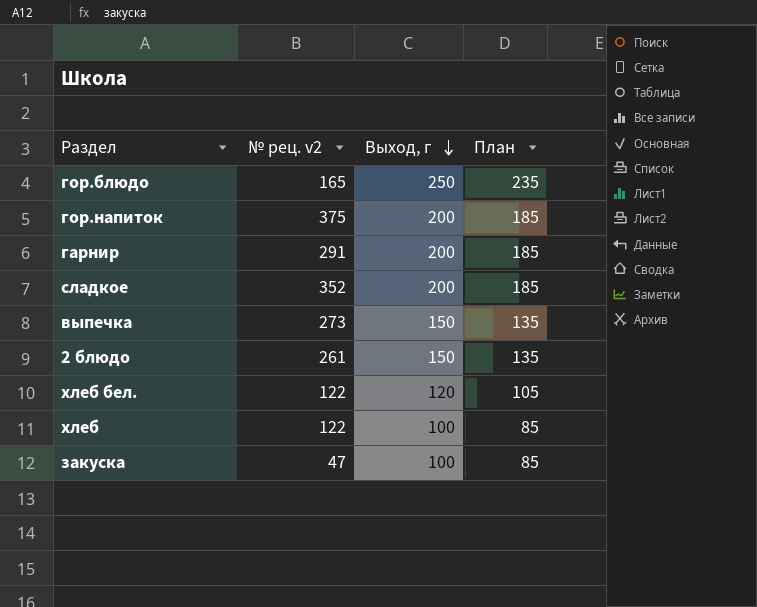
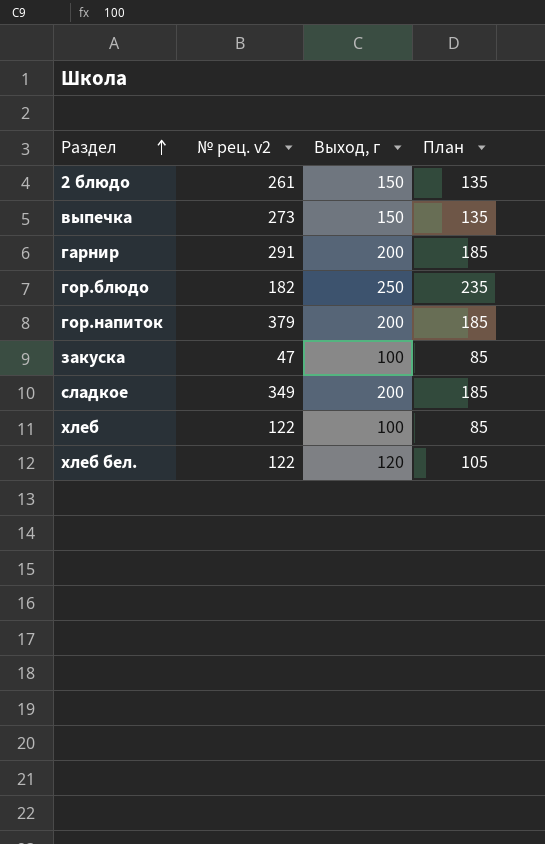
row order: Выход, г descending -> Раздел ascending
гор.блюдо | № рец. v2: 165 -> 182
гор.напиток | № рец. v2: 375 -> 379
сладкое | № рец. v2: 352 -> 349

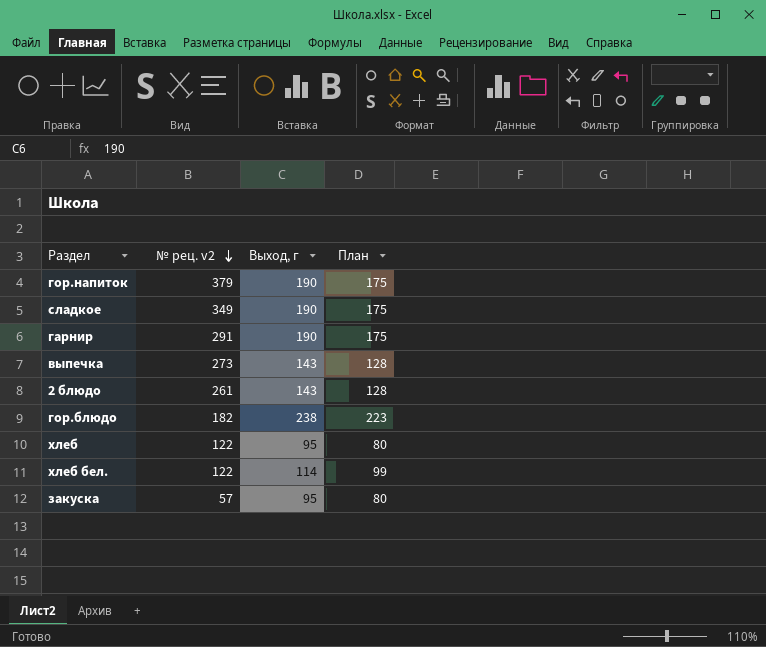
row order: Раздел ascending -> № рец. v2 descending
гор.напиток | Выход, г: 200 -> 190
гор.напиток | План: 185 -> 175
сладкое | Выход, г: 200 -> 190
сладкое | План: 185 -> 175
гарнир | Выход, г: 200 -> 190
гарнир | План: 185 -> 175
выпечка | Выход, г: 150 -> 143
выпечка | План: 135 -> 128
2 блюдо | Выход, г: 150 -> 143
2 блюдо | План: 135 -> 128
гор.блюдо | Выход, г: 250 -> 238
гор.блюдо | План: 235 -> 223
хлеб | Выход, г: 100 -> 95
хлеб | План: 85 -> 80
хлеб бел. | Выход, г: 120 -> 114
хлеб бел. | План: 105 -> 99
закуска | № рец. v2: 47 -> 57
закуска | Выход, г: 100 -> 95
закуска | План: 85 -> 80

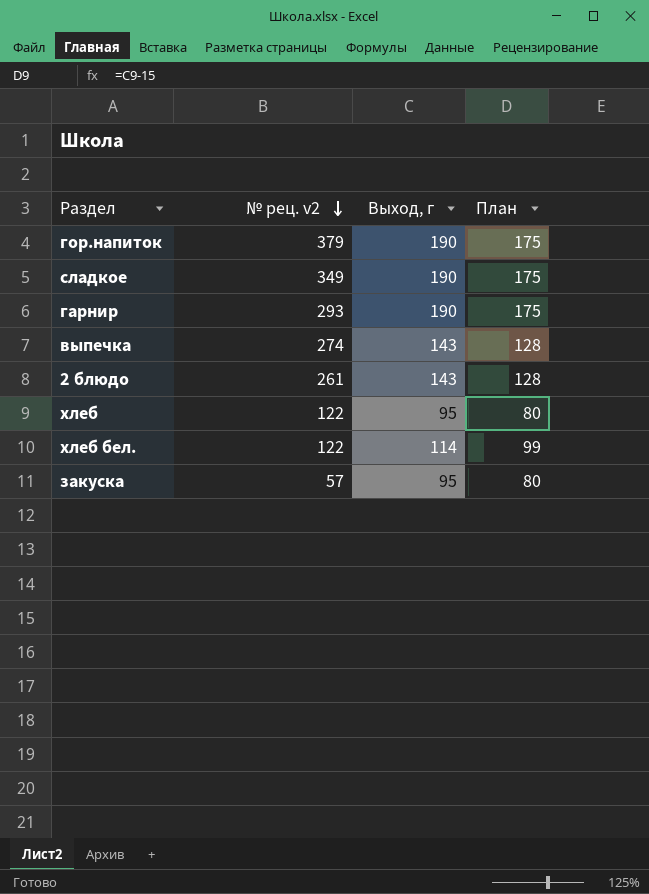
row гор.блюдо: 182 | 238 | 223 -> none
гарнир | № рец. v2: 291 -> 293
выпечка | № рец. v2: 273 -> 274

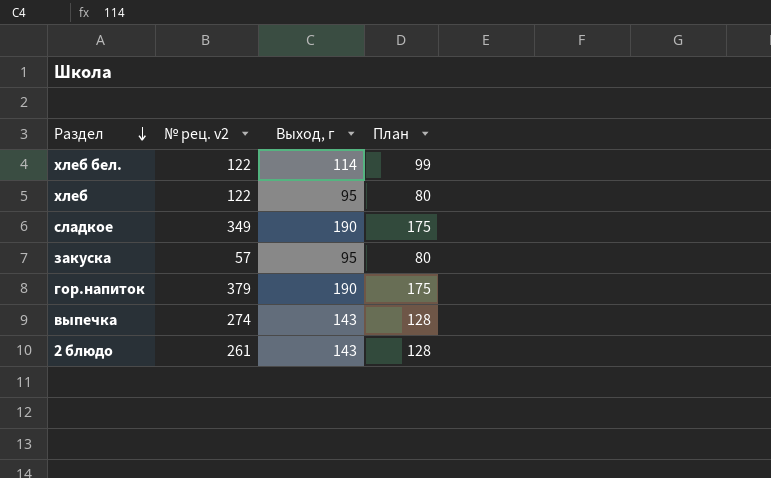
row order: № рец. v2 descending -> Раздел descending
row гарнир: 293 | 190 | 175 -> none

